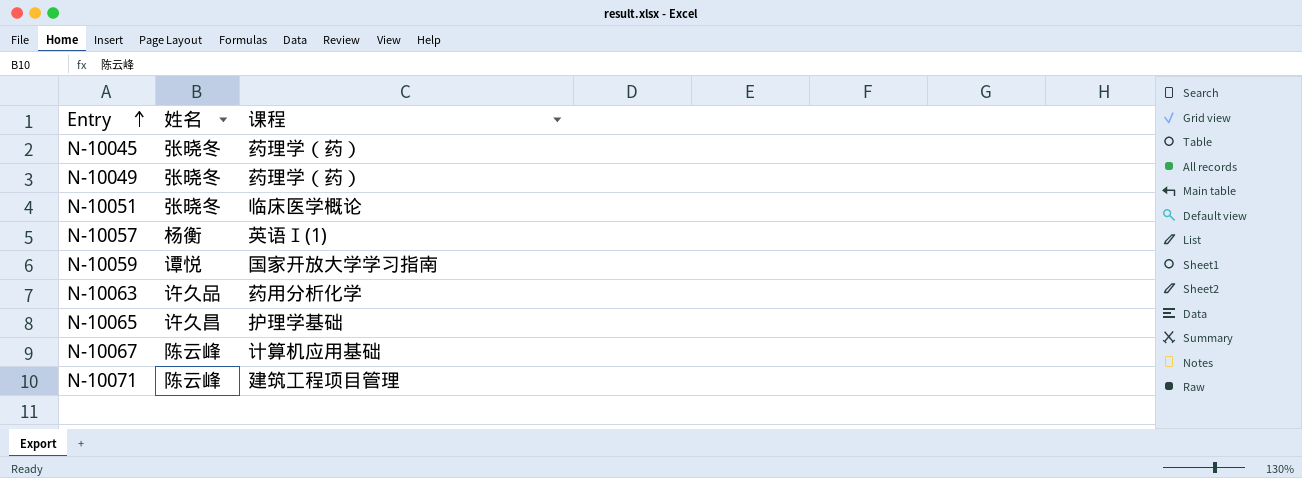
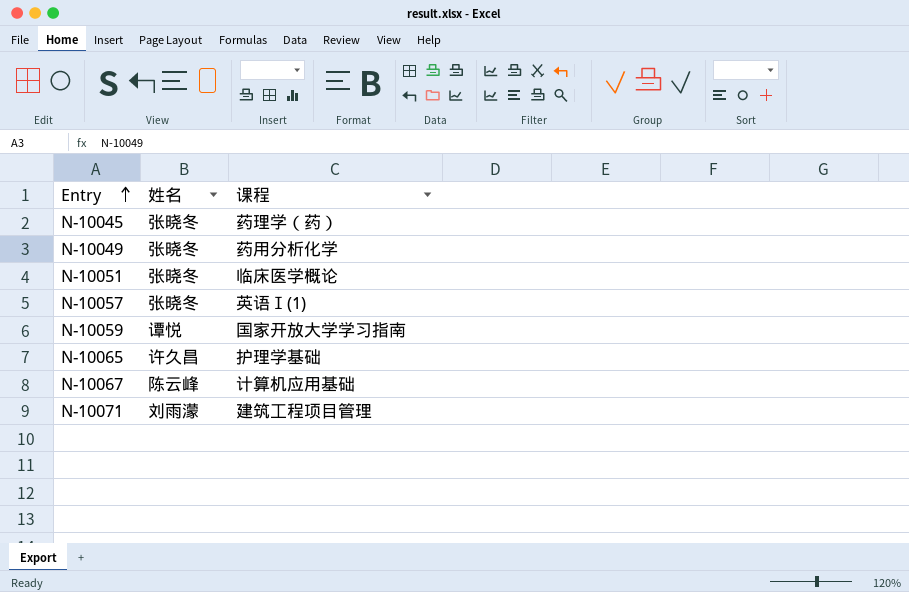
row N-10063: 许久品 | 药用分析化学 -> none
N-10049 | 课程: 药理学（药） -> 药用分析化学
N-10057 | 姓名: 杨衡 -> 张晓冬
N-10071 | 姓名: 陈云峰 -> 刘雨濛

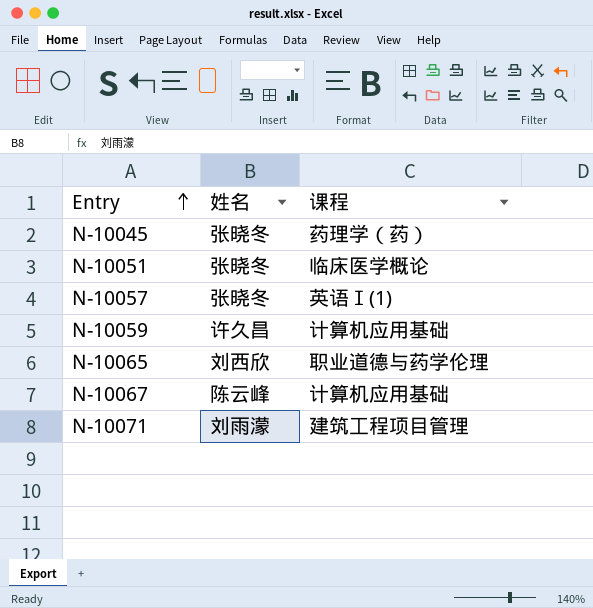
row N-10049: 张晓冬 | 药用分析化学 -> none
N-10059 | 姓名: 谭悦 -> 许久昌
N-10059 | 课程: 国家开放大学学习指南 -> 计算机应用基础
N-10065 | 姓名: 许久昌 -> 刘西欣
N-10065 | 课程: 护理学基础 -> 职业道德与药学伦理

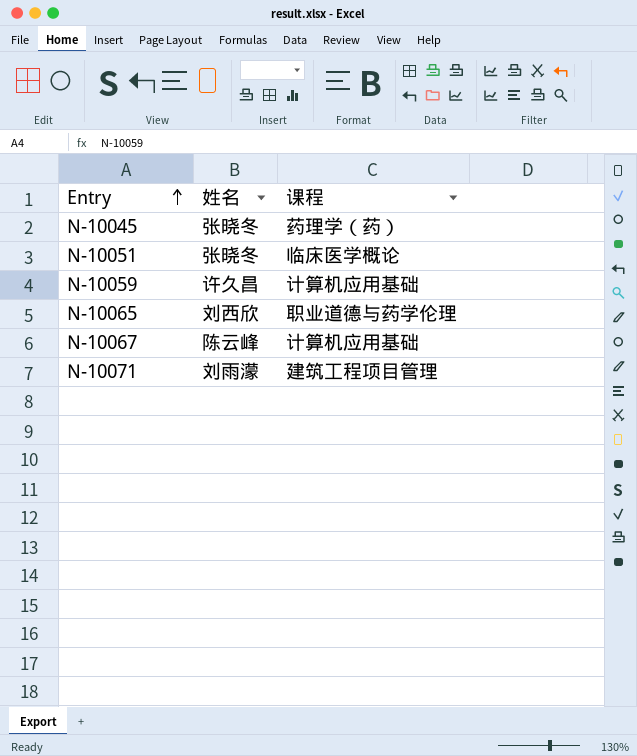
row N-10057: 张晓冬 | 英语Ⅰ(1) -> none

